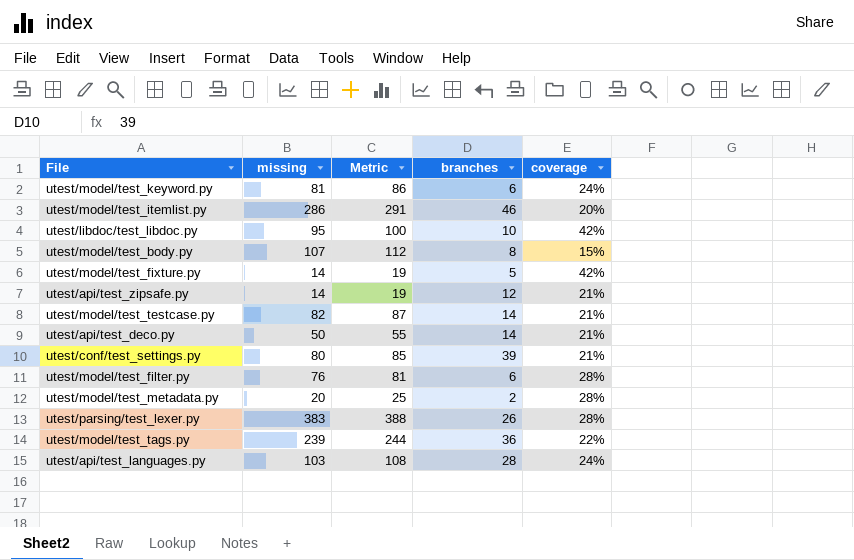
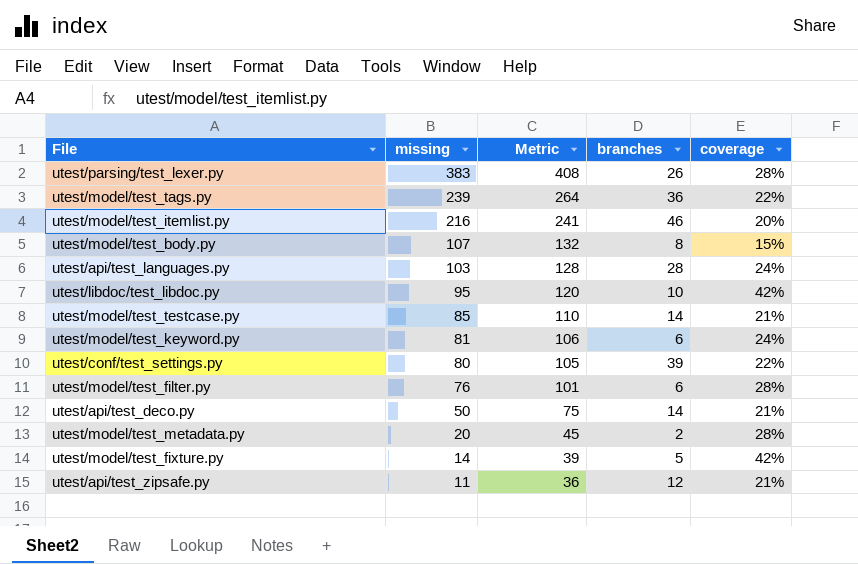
row order: none -> missing descending
column Metric | formula: [missing] + 5 -> [missing] + 25
utest/model/test_itemlist.py | missing: 286 -> 216
utest/model/test_testcase.py | missing: 82 -> 85
utest/conf/test_settings.py | coverage: 21% -> 22%
utest/api/test_zipsafe.py | missing: 14 -> 11

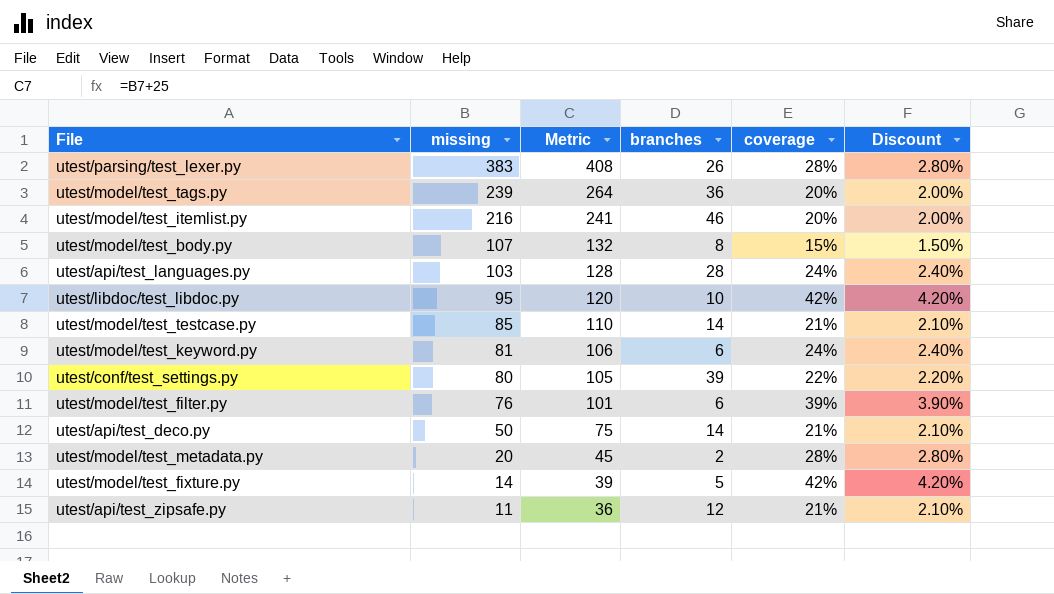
column Discount | formula: none -> [coverage] * 0.1
utest/model/test_tags.py | coverage: 22% -> 20%
utest/model/test_filter.py | coverage: 28% -> 39%

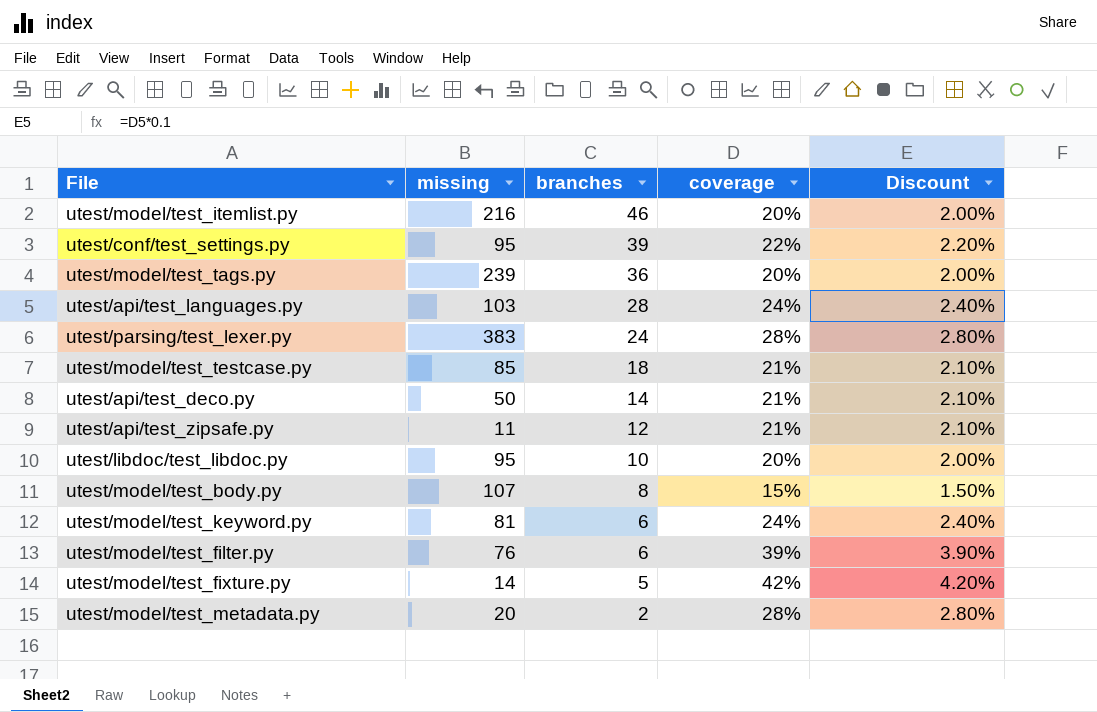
row order: missing descending -> branches descending
column Metric | formula: [missing] + 25 -> none
utest/conf/test_settings.py | missing: 80 -> 95
utest/parsing/test_lexer.py | branches: 26 -> 24
utest/model/test_testcase.py | branches: 14 -> 18
utest/libdoc/test_libdoc.py | coverage: 42% -> 20%
utest/libdoc/test_libdoc.py | Discount: 4.20% -> 2.00%

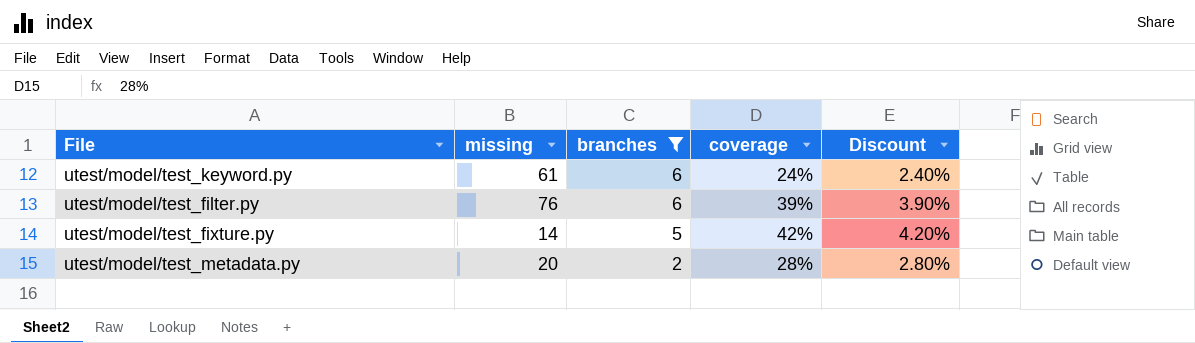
filter: none -> branches <= 6
utest/model/test_keyword.py | missing: 81 -> 61

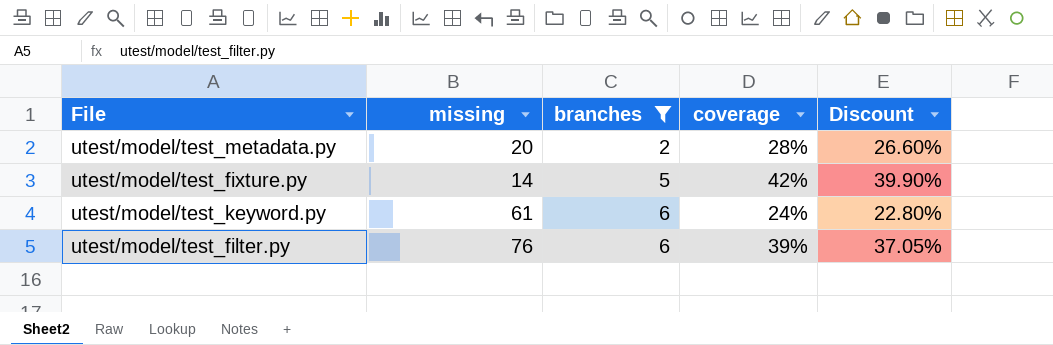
row order: branches descending -> branches ascending
column Discount | formula: [coverage] * 0.1 -> [coverage] * 0.95

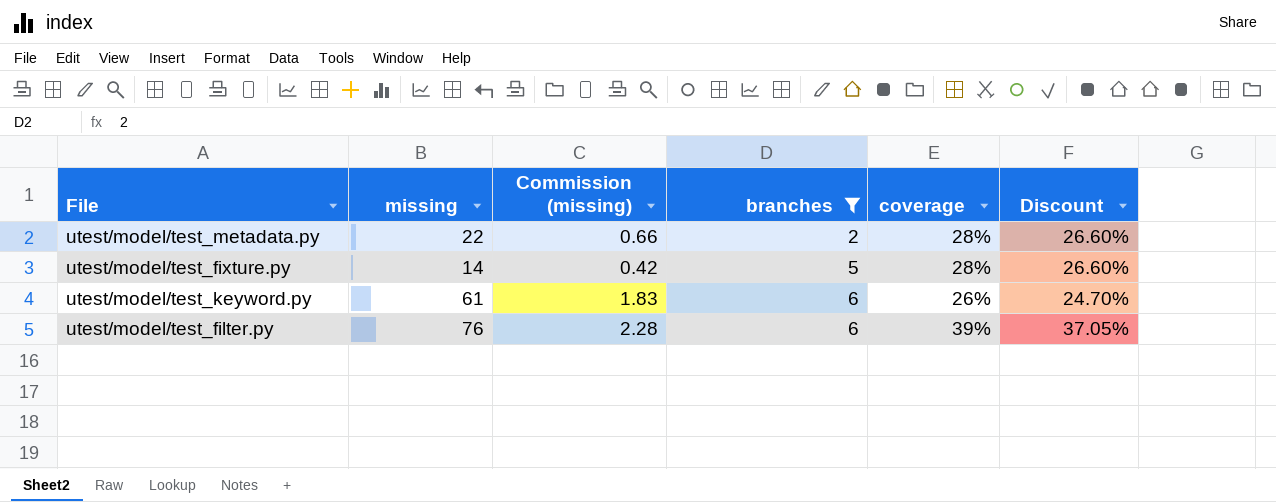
column Commission (missing) | formula: none -> [missing] * 0.03
utest/model/test_metadata.py | missing: 20 -> 22
utest/model/test_fixture.py | coverage: 42% -> 28%
utest/model/test_fixture.py | Discount: 39.90% -> 26.60%
utest/model/test_keyword.py | coverage: 24% -> 26%
utest/model/test_keyword.py | Discount: 22.80% -> 24.70%

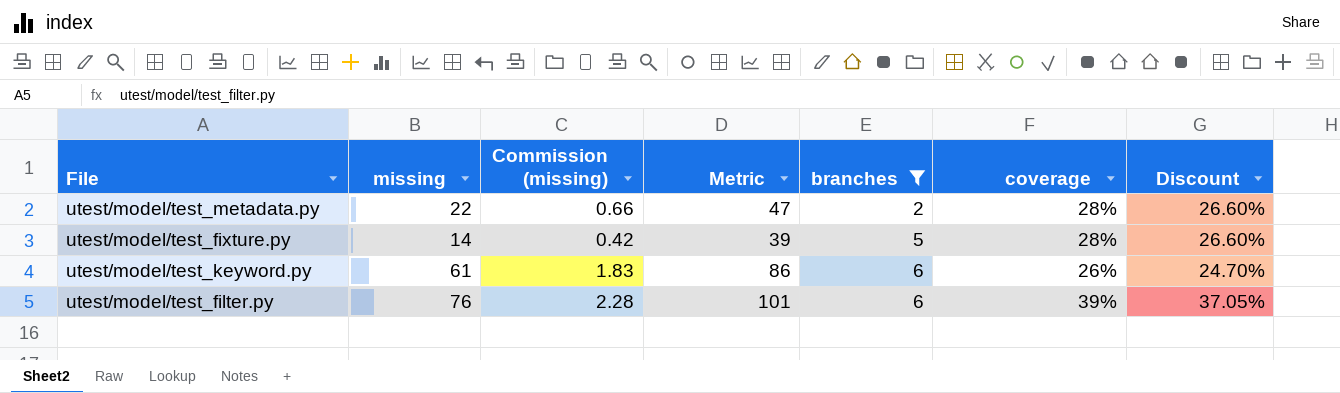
column Metric | formula: none -> [missing] + 25

